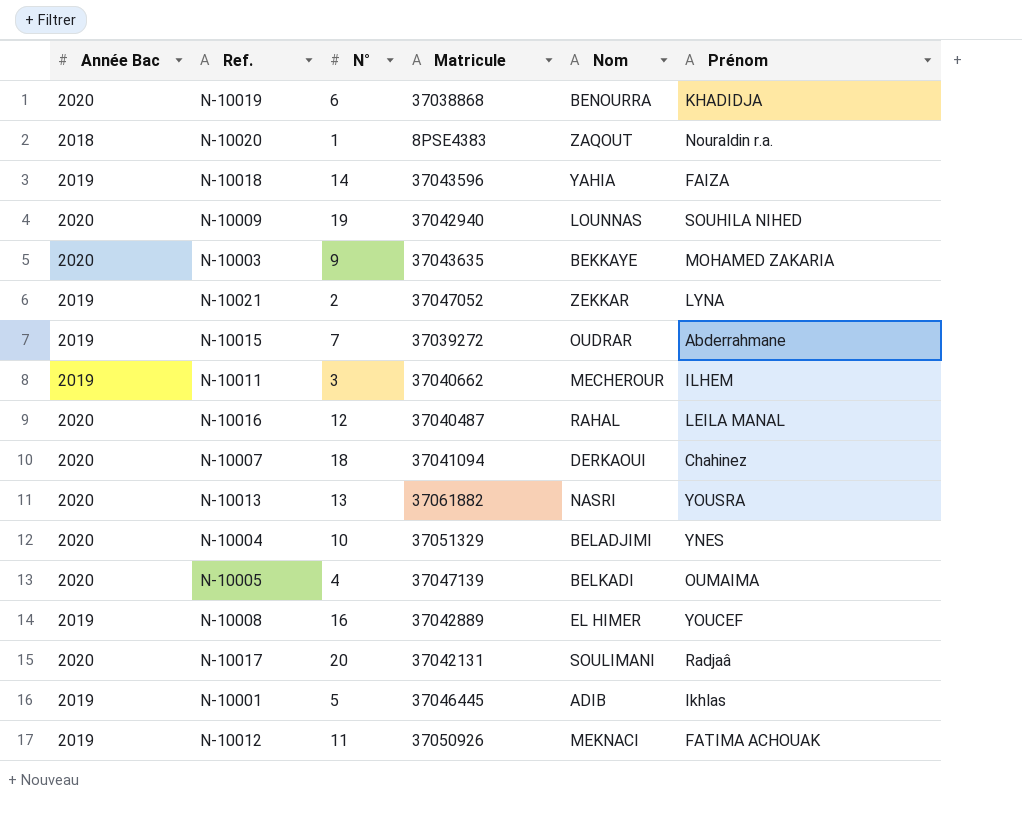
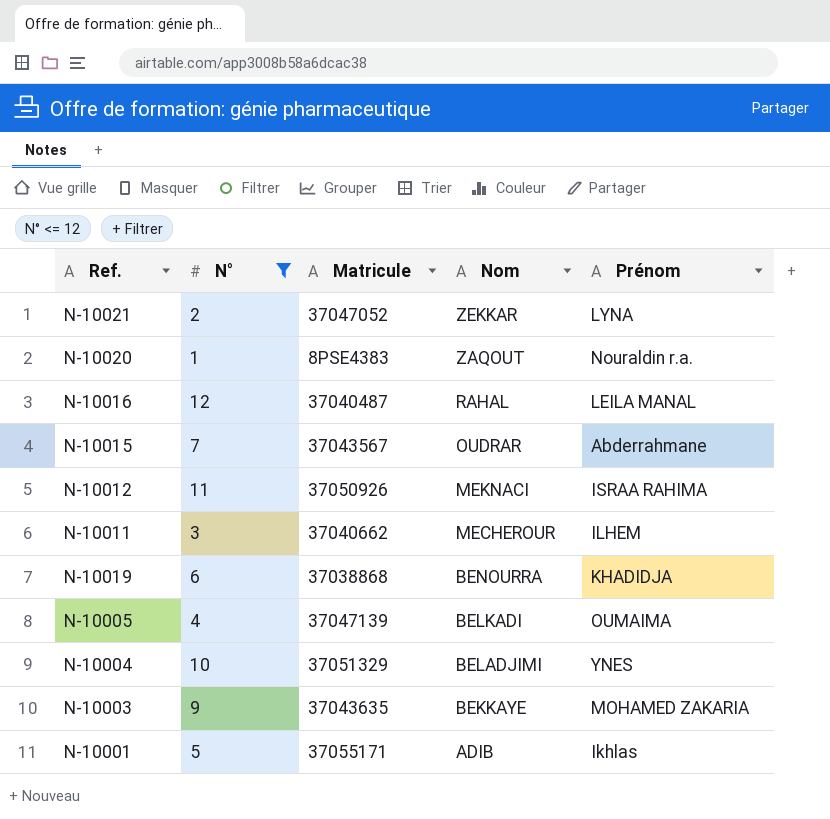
filter: none -> N° <= 12
row order: none -> Nom descending
column Année Bac | position: 1 -> none
N-10015 | Matricule: 37039272 -> 37043567
N-10012 | Prénom: FATIMA ACHOUAK -> ISRAA RAHIMA
N-10001 | Matricule: 37046445 -> 37055171

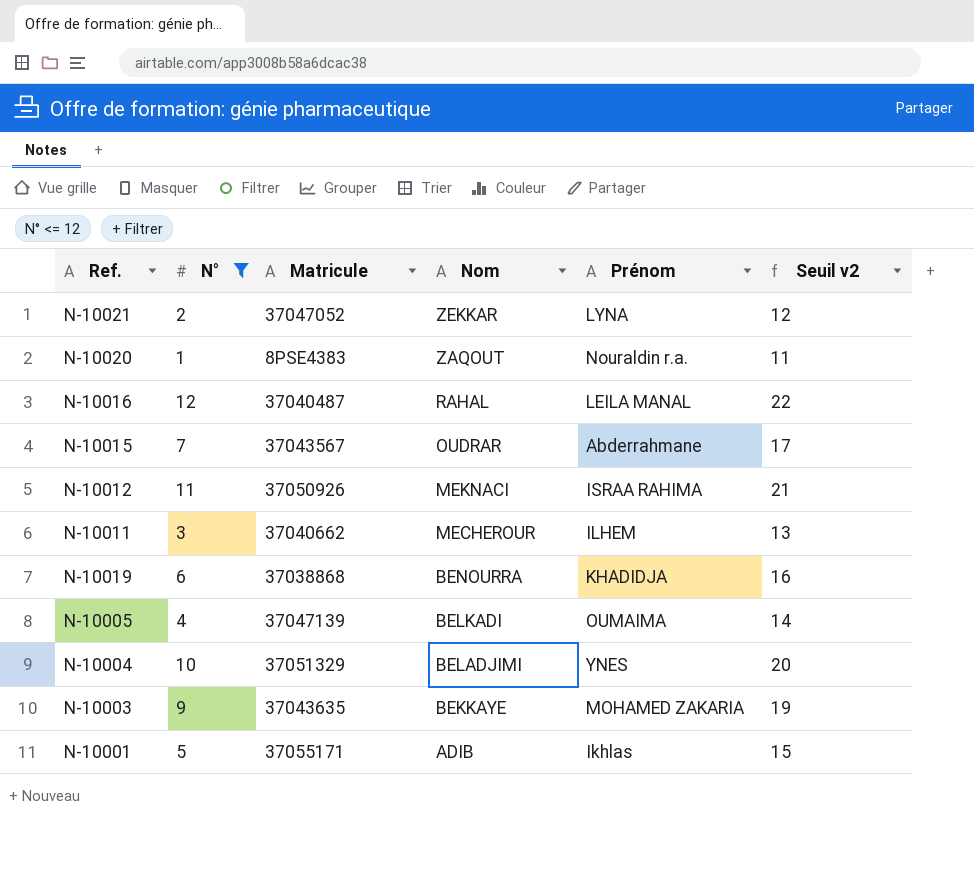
column Seuil v2 | formula: none -> [N°] + 10

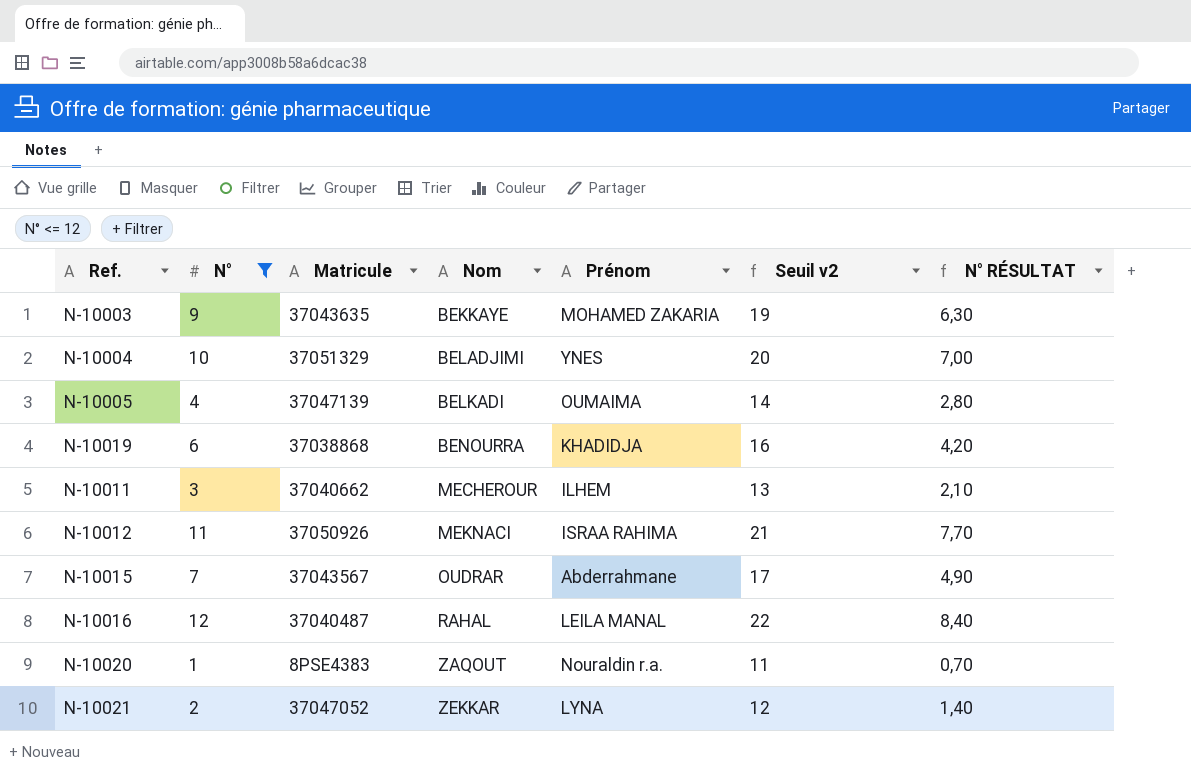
row order: Nom descending -> Nom ascending
column N° RÉSULTAT | formula: none -> [N°] * 0,7
row N-10001: 5 | 37055171 | ADIB | Ikhlas | 15 -> none

